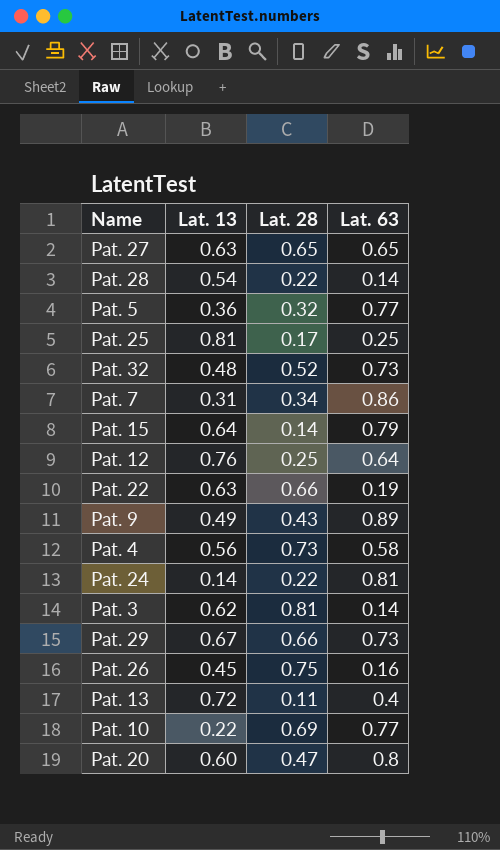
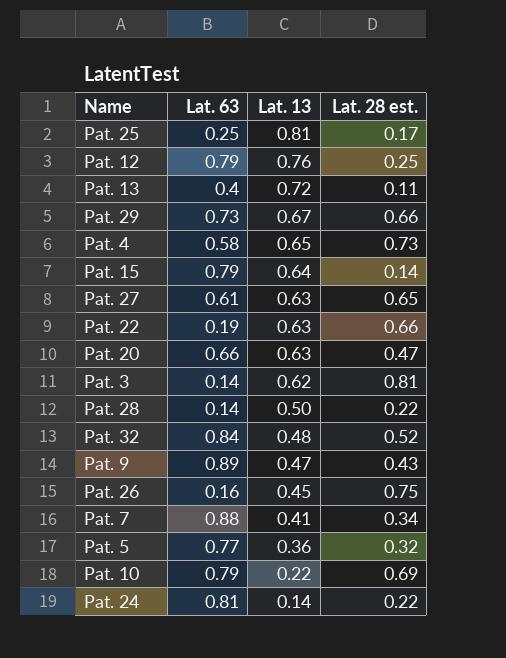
row order: none -> Lat. 13 descending
column Lat. 63 | position: 4 -> 2
column name: Lat. 28 -> Lat. 28 est.
Pat. 12 | Lat. 63: 0.64 -> 0.79
Pat. 4 | Lat. 13: 0.56 -> 0.65
Pat. 27 | Lat. 63: 0.65 -> 0.61
Pat. 20 | Lat. 63: 0.8 -> 0.66
Pat. 20 | Lat. 13: 0.60 -> 0.63
Pat. 28 | Lat. 13: 0.54 -> 0.50
Pat. 32 | Lat. 63: 0.73 -> 0.84
Pat. 9 | Lat. 13: 0.49 -> 0.47
Pat. 7 | Lat. 63: 0.86 -> 0.88
Pat. 7 | Lat. 13: 0.31 -> 0.41
Pat. 10 | Lat. 63: 0.77 -> 0.79

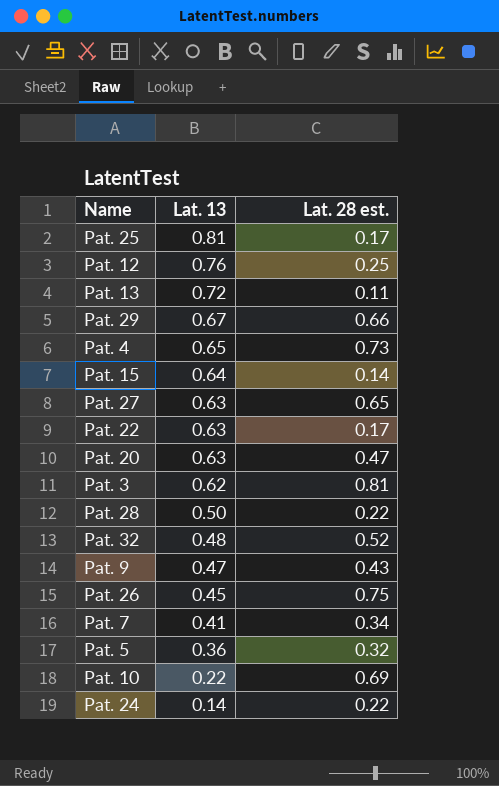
column Lat. 63 | position: 2 -> none
Pat. 22 | Lat. 28 est.: 0.66 -> 0.17

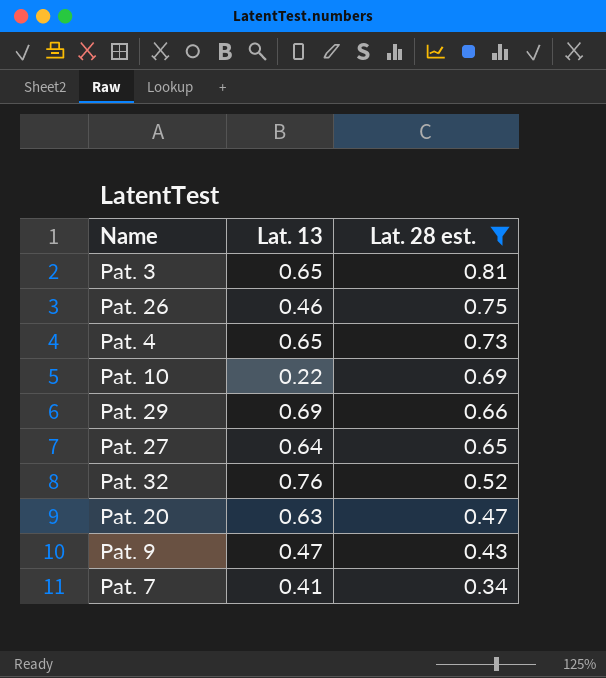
filter: none -> Lat. 28 est. >= 0.34
row order: Lat. 13 descending -> Lat. 28 est. descending
Pat. 3 | Lat. 13: 0.62 -> 0.65
Pat. 26 | Lat. 13: 0.45 -> 0.46
Pat. 29 | Lat. 13: 0.67 -> 0.69
Pat. 27 | Lat. 13: 0.63 -> 0.64
Pat. 32 | Lat. 13: 0.48 -> 0.76

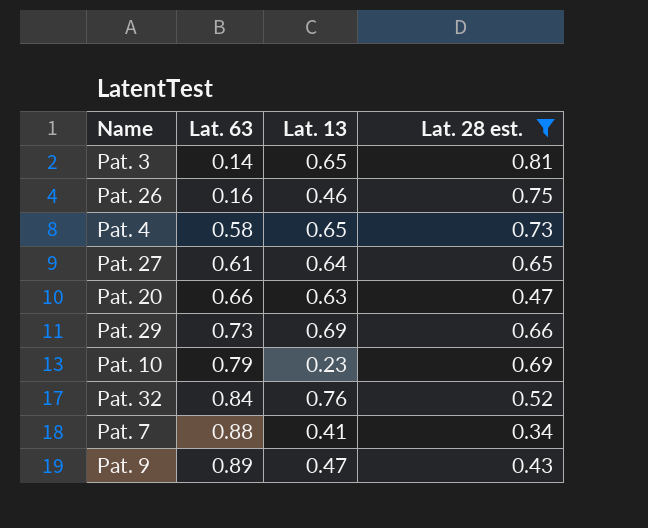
row order: Lat. 28 est. descending -> Lat. 63 ascending
column Lat. 63 | position: none -> 2
Pat. 10 | Lat. 13: 0.22 -> 0.23

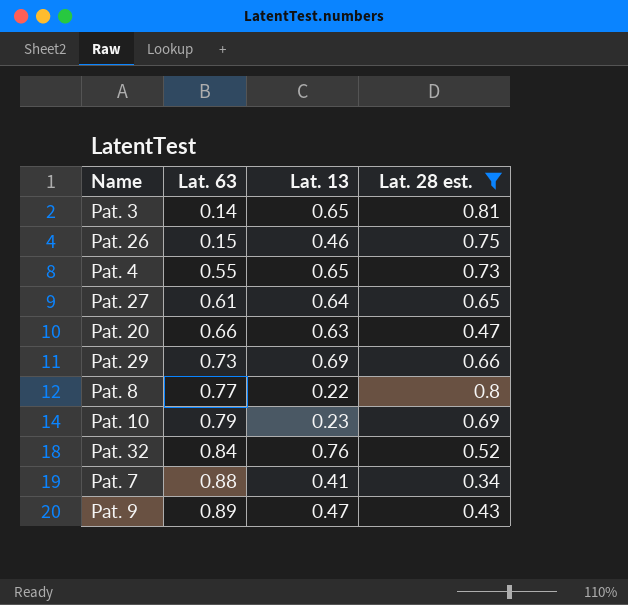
Pat. 26 | Lat. 63: 0.16 -> 0.15
Pat. 4 | Lat. 63: 0.58 -> 0.55
row Pat. 8: none -> 0.77 | 0.22 | 0.8

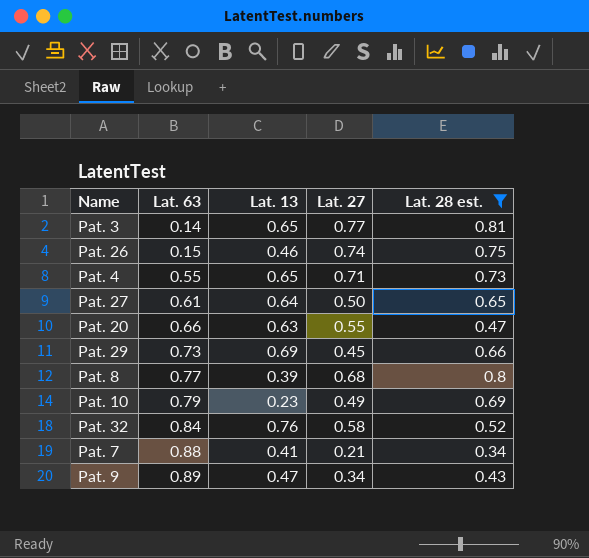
column Lat. 27 | position: none -> 4
Pat. 8 | Lat. 13: 0.22 -> 0.39

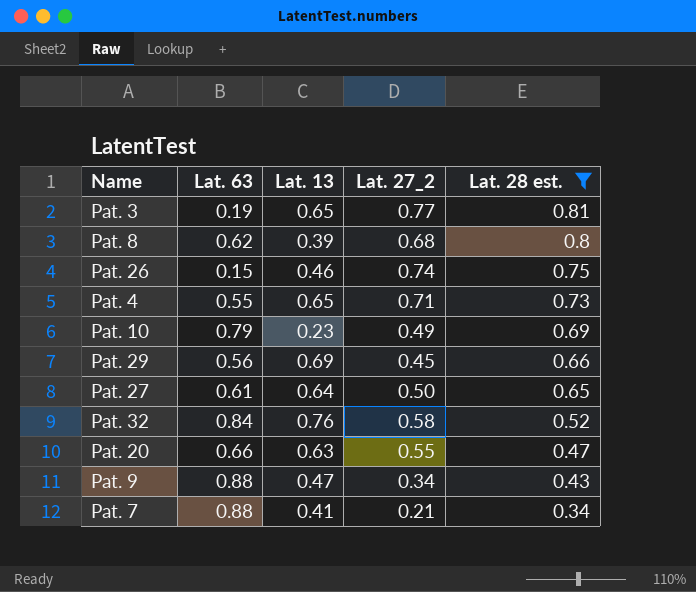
row order: Lat. 63 ascending -> Lat. 28 est. descending
column name: Lat. 27 -> Lat. 27_2
Pat. 3 | Lat. 63: 0.14 -> 0.19
Pat. 8 | Lat. 63: 0.77 -> 0.62
Pat. 29 | Lat. 63: 0.73 -> 0.56
Pat. 9 | Lat. 63: 0.89 -> 0.88

